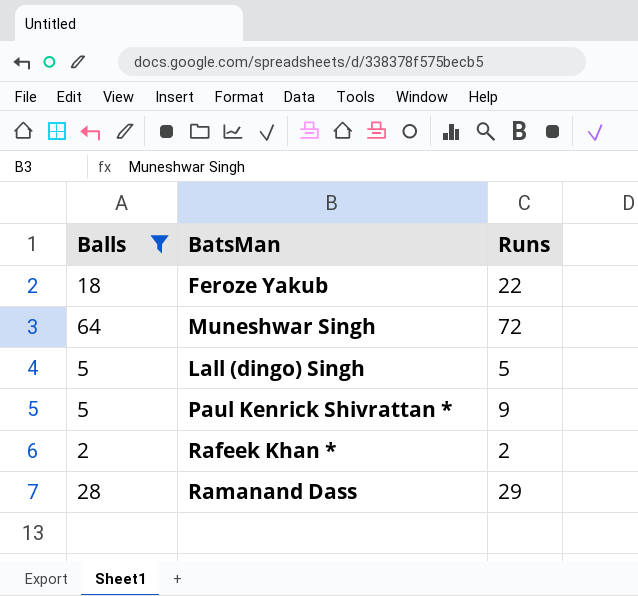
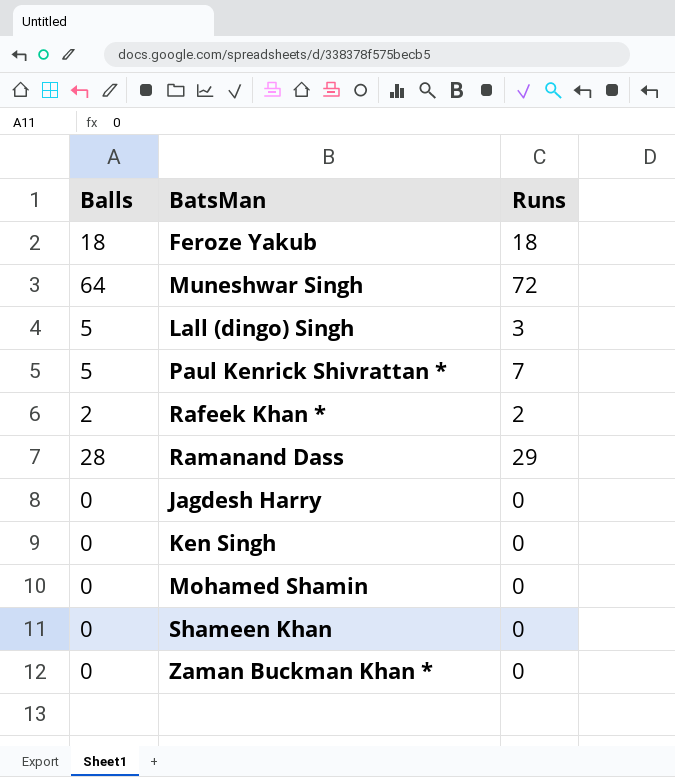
filter: Balls != 0 -> none
Feroze Yakub | Runs: 22 -> 18
Lall (dingo) Singh | Runs: 5 -> 3
Paul Kenrick Shivrattan * | Runs: 9 -> 7

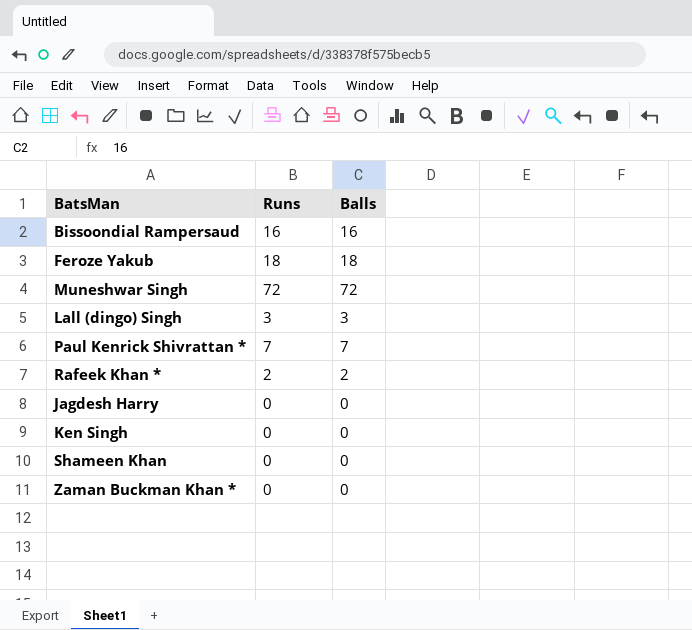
column Balls | position: 1 -> 3
row Ramanand Dass: 28 | 29 -> none
row Mohamed Shamin: 0 | 0 -> none
row Bissoondial Rampersaud: none -> 16 | 16
Muneshwar Singh | Balls: 64 -> 72
Lall (dingo) Singh | Balls: 5 -> 3
Paul Kenrick Shivrattan * | Balls: 5 -> 7

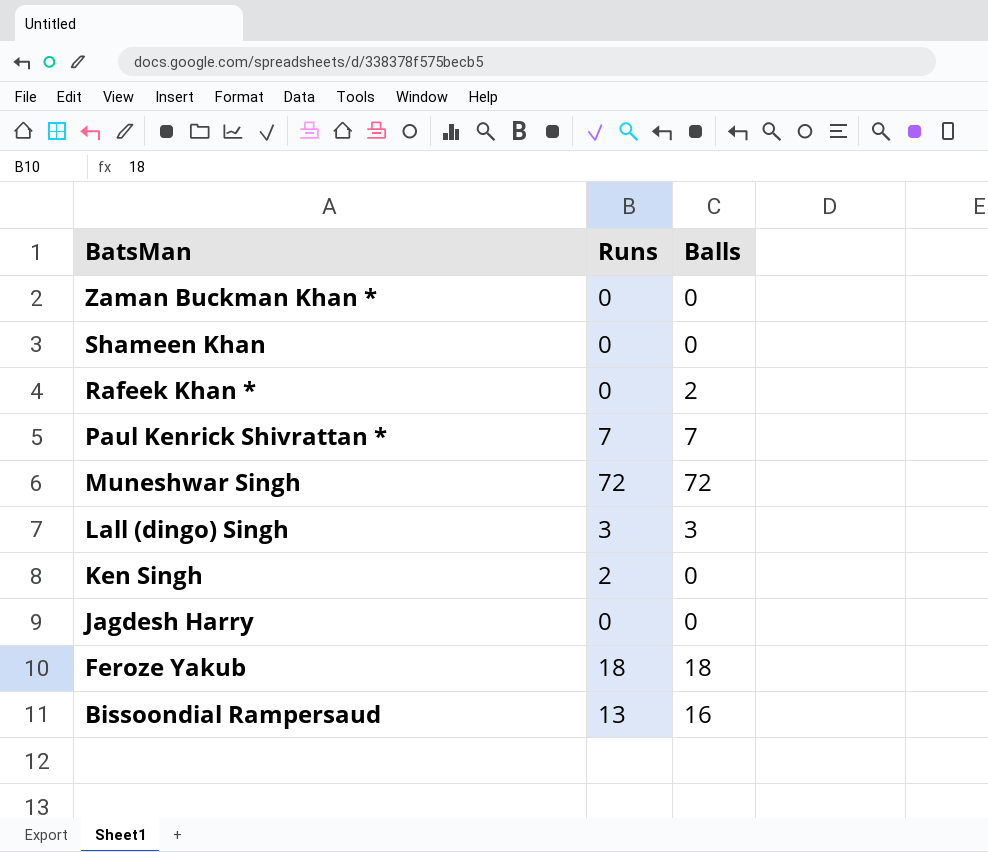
row order: none -> BatsMan descending
Rafeek Khan * | Runs: 2 -> 0
Ken Singh | Runs: 0 -> 2
Bissoondial Rampersaud | Runs: 16 -> 13

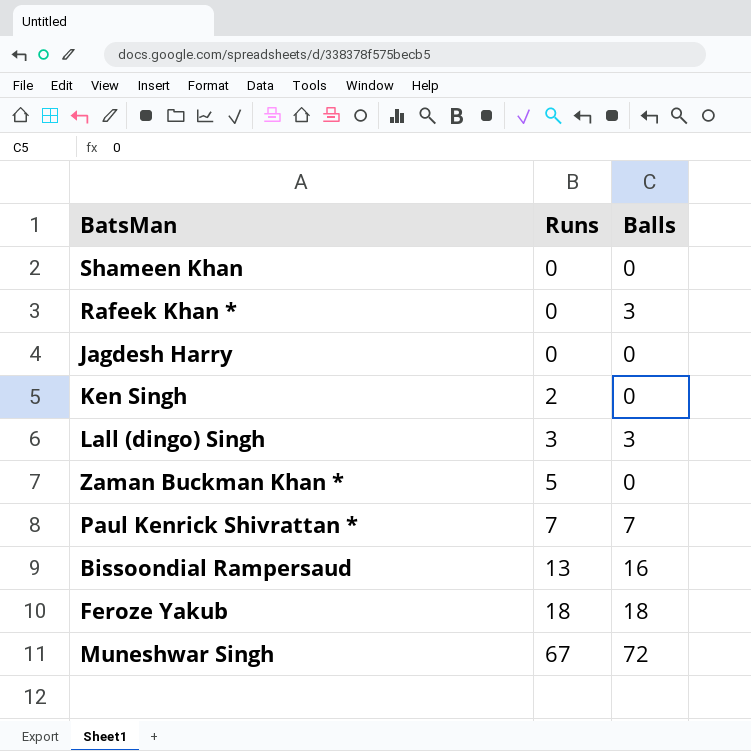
row order: BatsMan descending -> Runs ascending
Rafeek Khan * | Balls: 2 -> 3
Zaman Buckman Khan * | Runs: 0 -> 5
Muneshwar Singh | Runs: 72 -> 67

